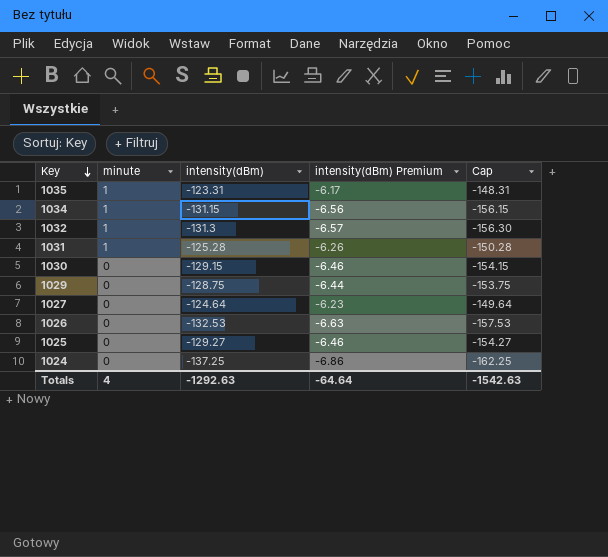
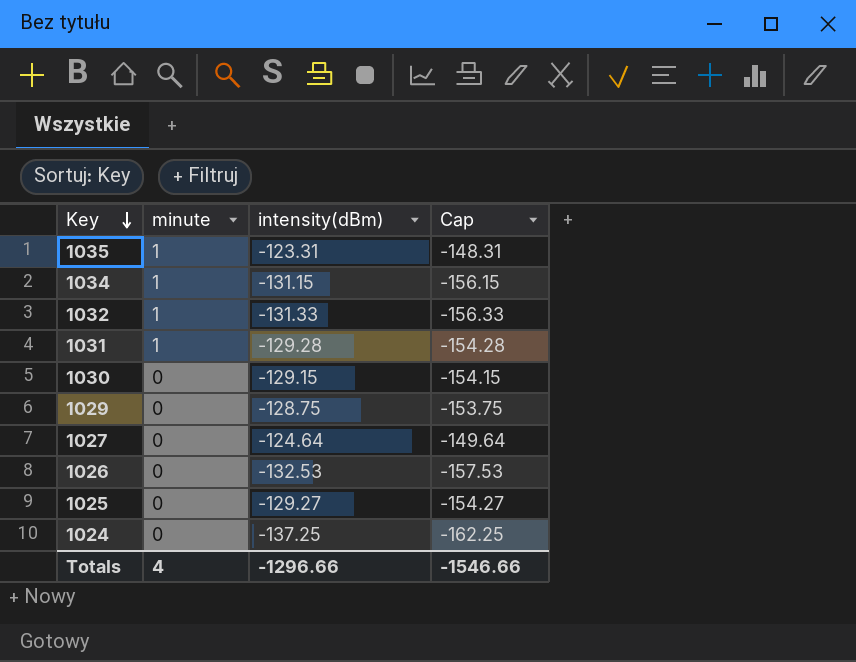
column intensity(dBm) Premium | formula: [intensity(dBm)] * 0.05 -> none
1032 | intensity(dBm): -131.3 -> -131.33
1032 | Cap: -156.30 -> -156.33
1031 | intensity(dBm): -125.28 -> -129.28
1031 | Cap: -150.28 -> -154.28
Totals | intensity(dBm): -1292.63 -> -1296.66
Totals | Cap: -1542.63 -> -1546.66

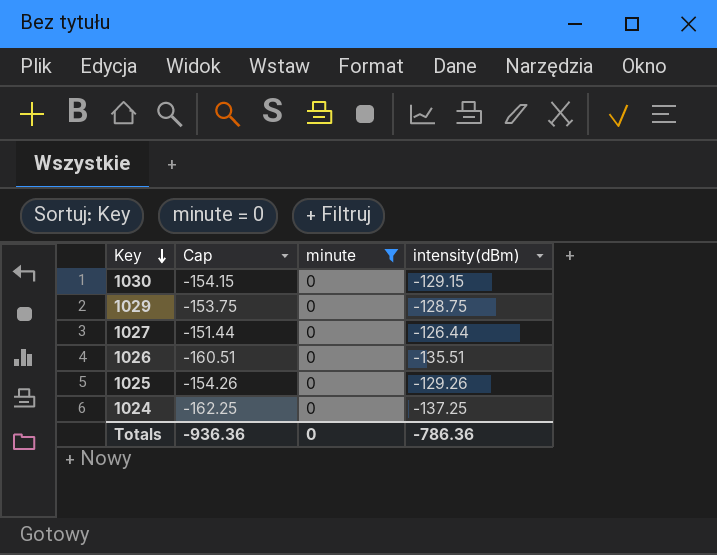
filter: none -> minute = 0
column Cap | position: 4 -> 2
1027 | Cap: -149.64 -> -151.44
1027 | intensity(dBm): -124.64 -> -126.44
1026 | Cap: -157.53 -> -160.51
1026 | intensity(dBm): -132.53 -> -135.51
1025 | Cap: -154.27 -> -154.26
1025 | intensity(dBm): -129.27 -> -129.26
Totals | Cap: -1546.66 -> -936.36
Totals | minute: 4 -> 0
Totals | intensity(dBm): -1296.66 -> -786.36

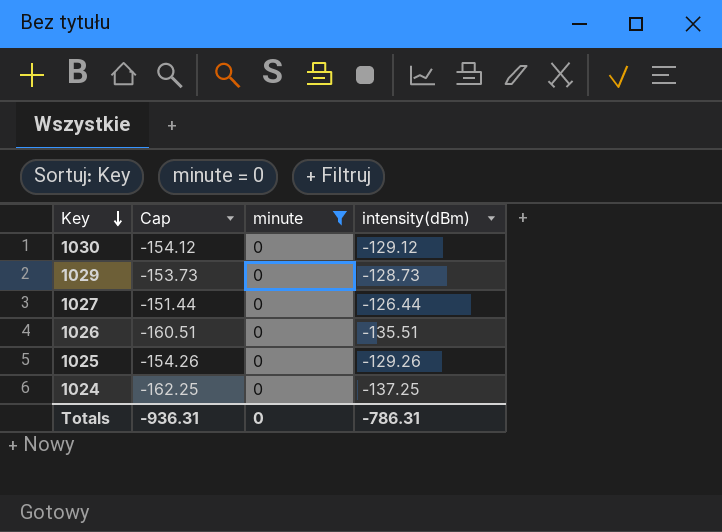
1030 | Cap: -154.15 -> -154.12
1030 | intensity(dBm): -129.15 -> -129.12
1029 | Cap: -153.75 -> -153.73
1029 | intensity(dBm): -128.75 -> -128.73
Totals | Cap: -936.36 -> -936.31
Totals | intensity(dBm): -786.36 -> -786.31

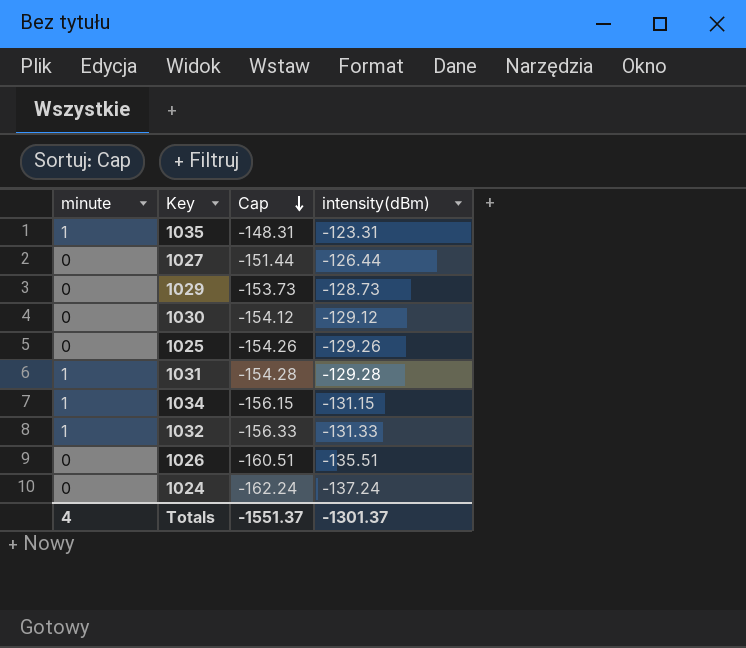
filter: minute = 0 -> none
row order: Key descending -> Cap descending
column minute | position: 3 -> 1
1024 | Cap: -162.25 -> -162.24
1024 | intensity(dBm): -137.25 -> -137.24
Totals | minute: 0 -> 4
Totals | Cap: -936.31 -> -1551.37
Totals | intensity(dBm): -786.31 -> -1301.37

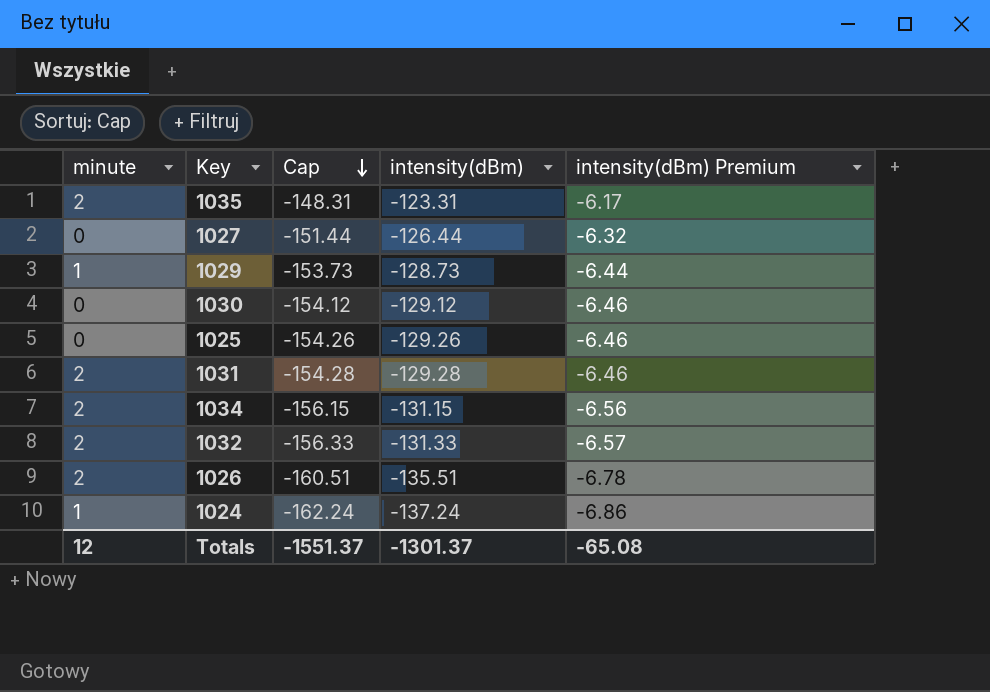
column intensity(dBm) Premium | formula: none -> [intensity(dBm)] * 0.05
1035 | minute: 1 -> 2
1029 | minute: 0 -> 1
1031 | minute: 1 -> 2
1034 | minute: 1 -> 2
1032 | minute: 1 -> 2
1026 | minute: 0 -> 2
1024 | minute: 0 -> 1
Totals | minute: 4 -> 12

